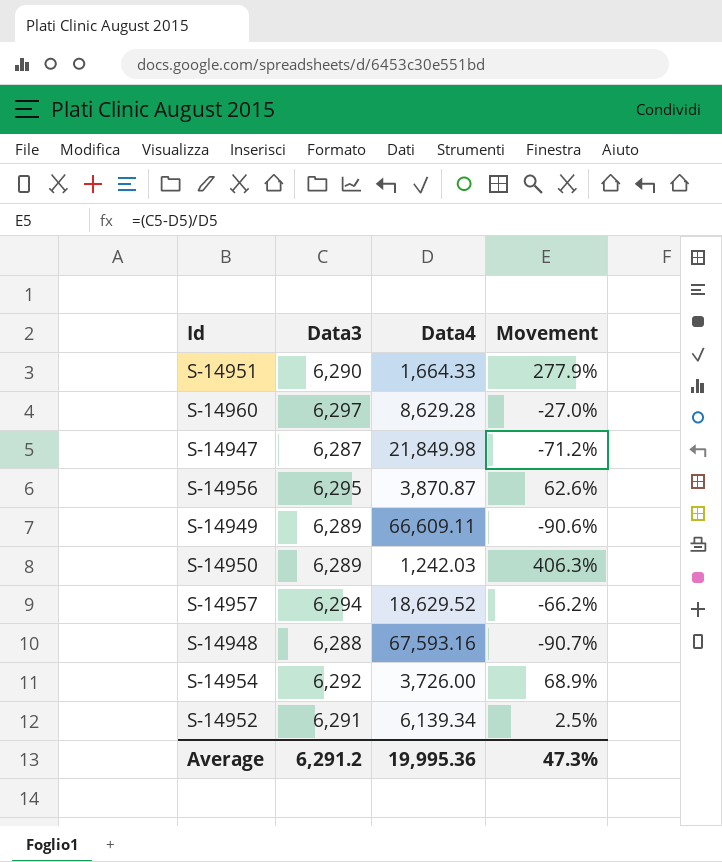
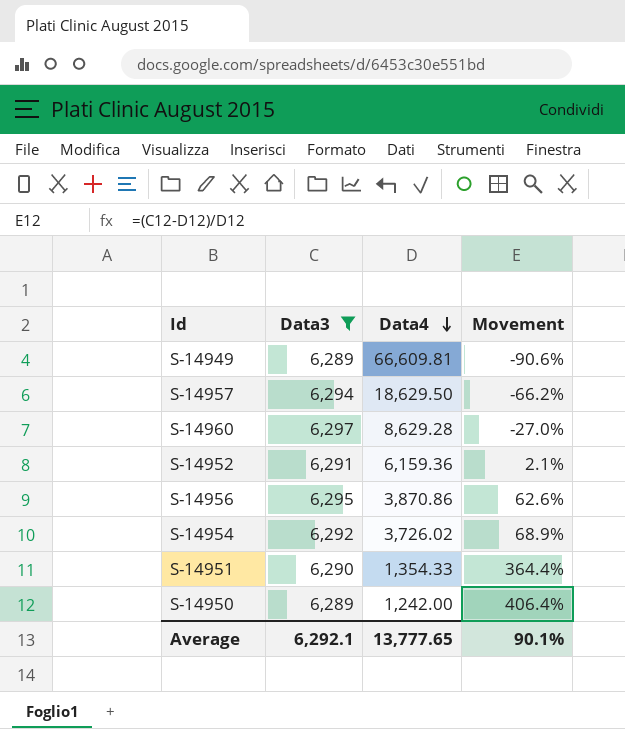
filter: none -> Data3 >= 6,289
row order: none -> Data4 descending
S-14949 | Data4: 66,609.11 -> 66,609.81
S-14957 | Data4: 18,629.52 -> 18,629.50
S-14952 | Data4: 6,139.34 -> 6,159.36
S-14952 | Movement: 2.5% -> 2.1%
S-14956 | Data4: 3,870.87 -> 3,870.86
S-14954 | Data4: 3,726.00 -> 3,726.02
S-14951 | Data4: 1,664.33 -> 1,354.33
S-14951 | Movement: 277.9% -> 364.4%
S-14950 | Data4: 1,242.03 -> 1,242.00
S-14950 | Movement: 406.3% -> 406.4%
Average | Data3: 6,291.2 -> 6,292.1
Average | Data4: 19,995.36 -> 13,777.65
Average | Movement: 47.3% -> 90.1%

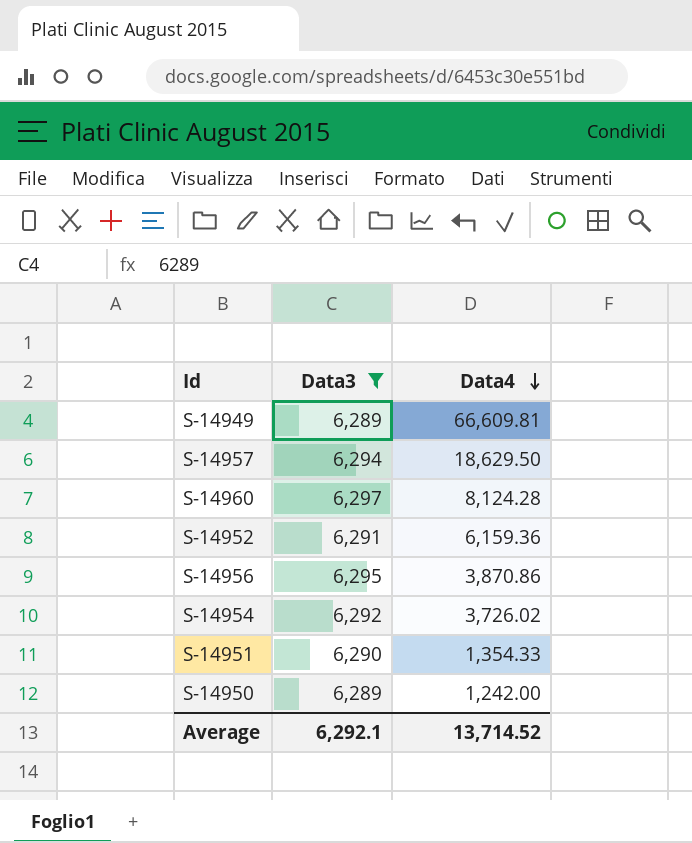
column Movement | formula: ([Data3] - [Data4]) / [Data4] -> none
S-14960 | Data4: 8,629.28 -> 8,124.28
Average | Data4: 13,777.65 -> 13,714.52

